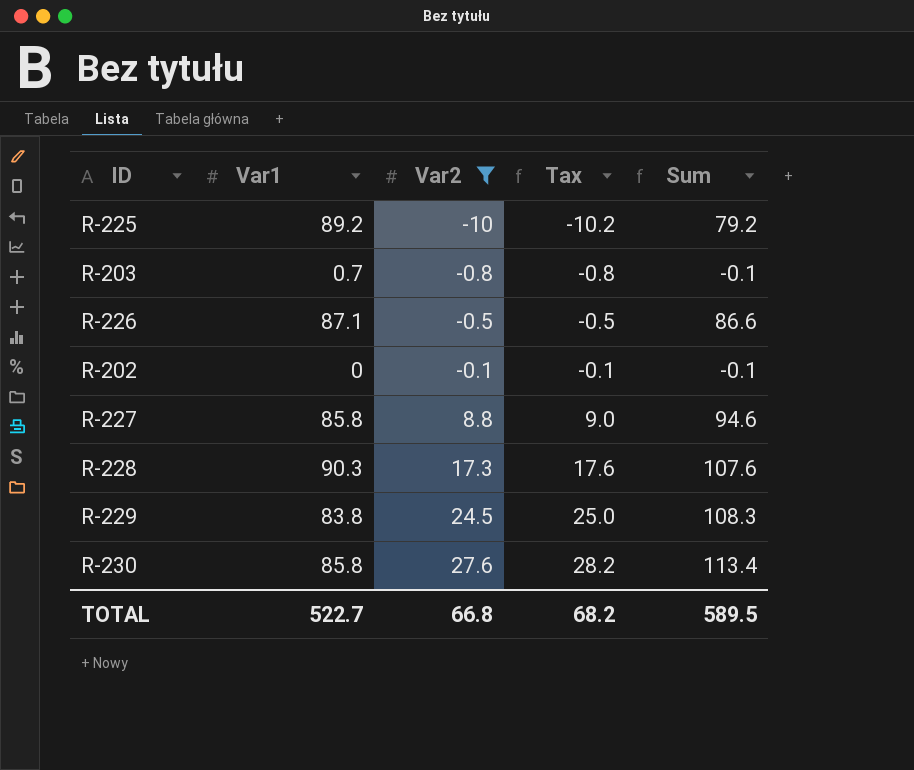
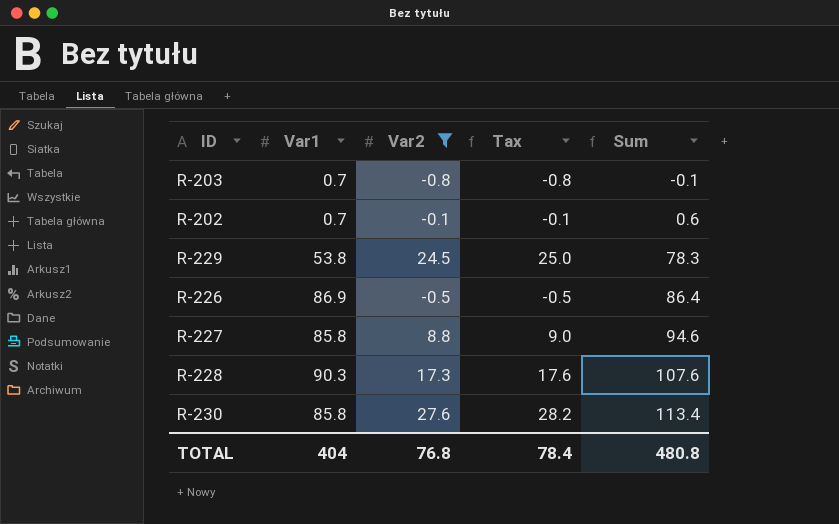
row order: Var2 ascending -> Sum ascending
row R-225: 89.2 | -10 | -10.2 | 79.2 -> none
R-202 | Var1: 0 -> 0.7
R-202 | Sum: -0.1 -> 0.6
R-229 | Var1: 83.8 -> 53.8
R-229 | Sum: 108.3 -> 78.3
R-226 | Var1: 87.1 -> 86.9
R-226 | Sum: 86.6 -> 86.4
TOTAL | Var1: 522.7 -> 404
TOTAL | Var2: 66.8 -> 76.8
TOTAL | Tax: 68.2 -> 78.4
TOTAL | Sum: 589.5 -> 480.8

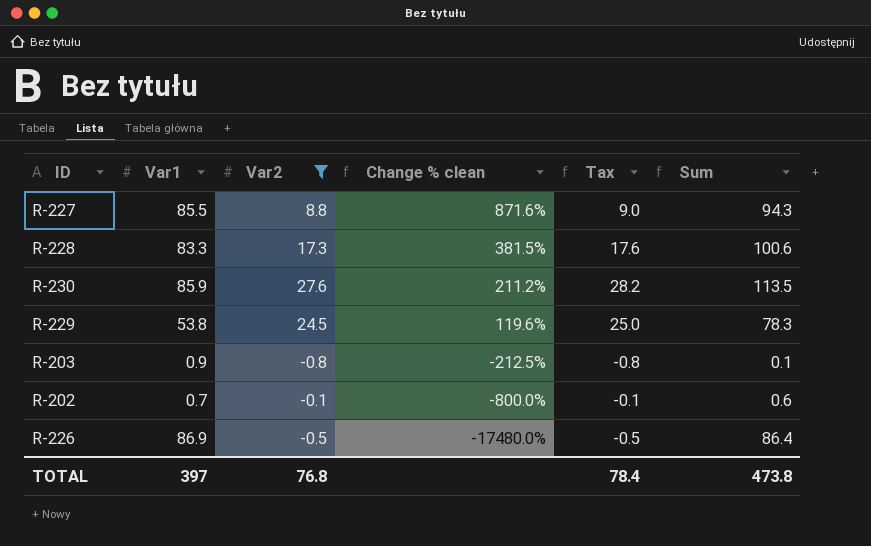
row order: Sum ascending -> Change % clean descending
column Change % clean | formula: none -> ([Var1] - [Var2]) / [Var2]
R-227 | Var1: 85.8 -> 85.5
R-227 | Sum: 94.6 -> 94.3
R-228 | Var1: 90.3 -> 83.3
R-228 | Sum: 107.6 -> 100.6
R-230 | Var1: 85.8 -> 85.9
R-230 | Sum: 113.4 -> 113.5
R-203 | Var1: 0.7 -> 0.9
R-203 | Sum: -0.1 -> 0.1
TOTAL | Var1: 404 -> 397
TOTAL | Sum: 480.8 -> 473.8

